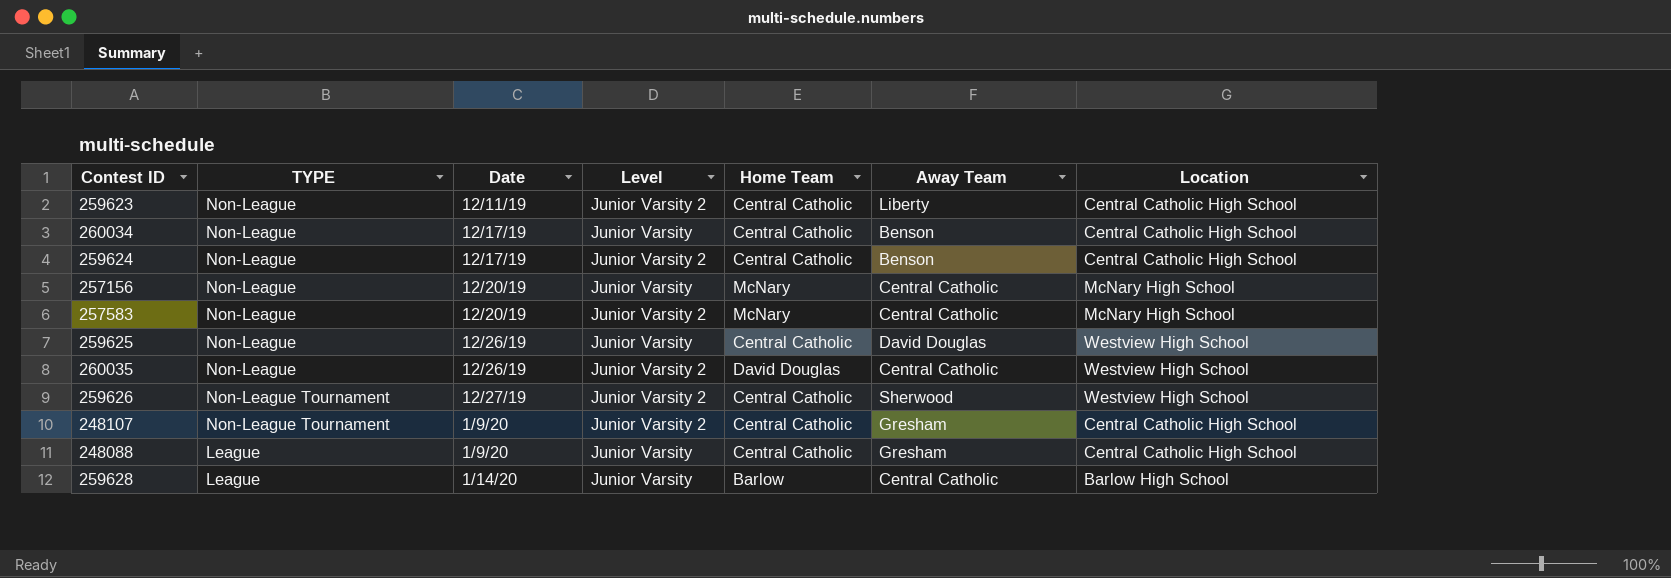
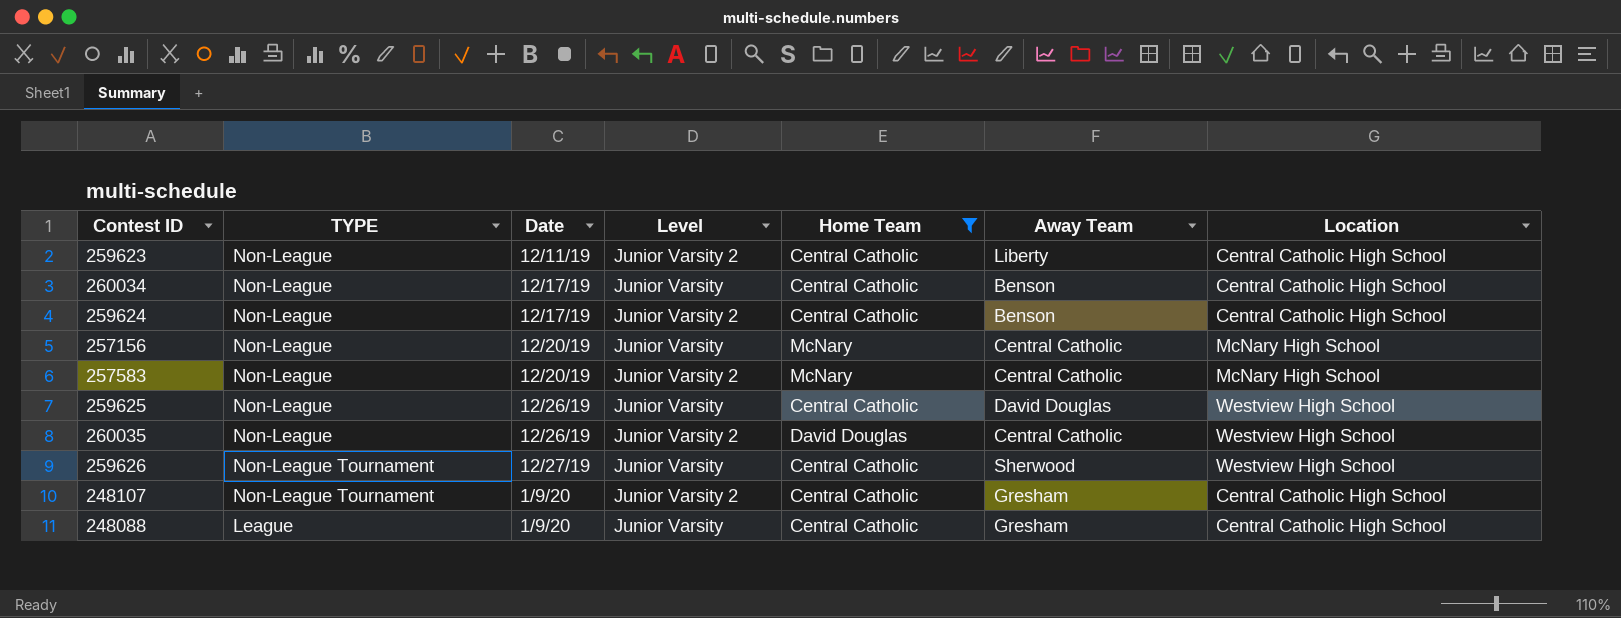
filter: none -> Home Team != Barlow
259626 | Level: Junior Varsity 2 -> Junior Varsity

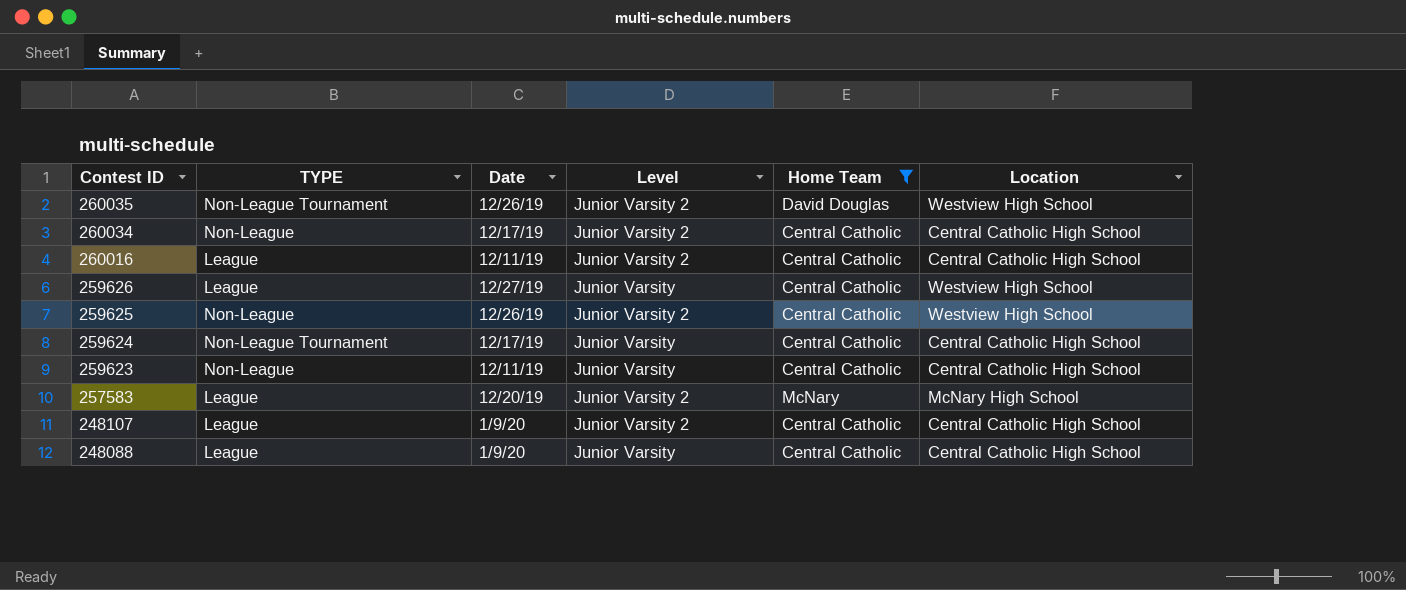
row order: Date ascending -> Contest ID descending
column Away Team | position: 6 -> none
row 257156: Non-League | 12/20/19 | Junior Varsity | McNary | Central Catholic | McNary High School -> none
260035 | TYPE: Non-League -> Non-League Tournament
260034 | Level: Junior Varsity -> Junior Varsity 2
row 260016: none -> League | 12/11/19 | Junior Varsity 2 | Central Catholic | Central Catholic High School
259626 | TYPE: Non-League Tournament -> League
259625 | Level: Junior Varsity -> Junior Varsity 2
259624 | TYPE: Non-League -> Non-League Tournament
259624 | Level: Junior Varsity 2 -> Junior Varsity
259623 | Level: Junior Varsity 2 -> Junior Varsity
257583 | TYPE: Non-League -> League
248107 | TYPE: Non-League Tournament -> League

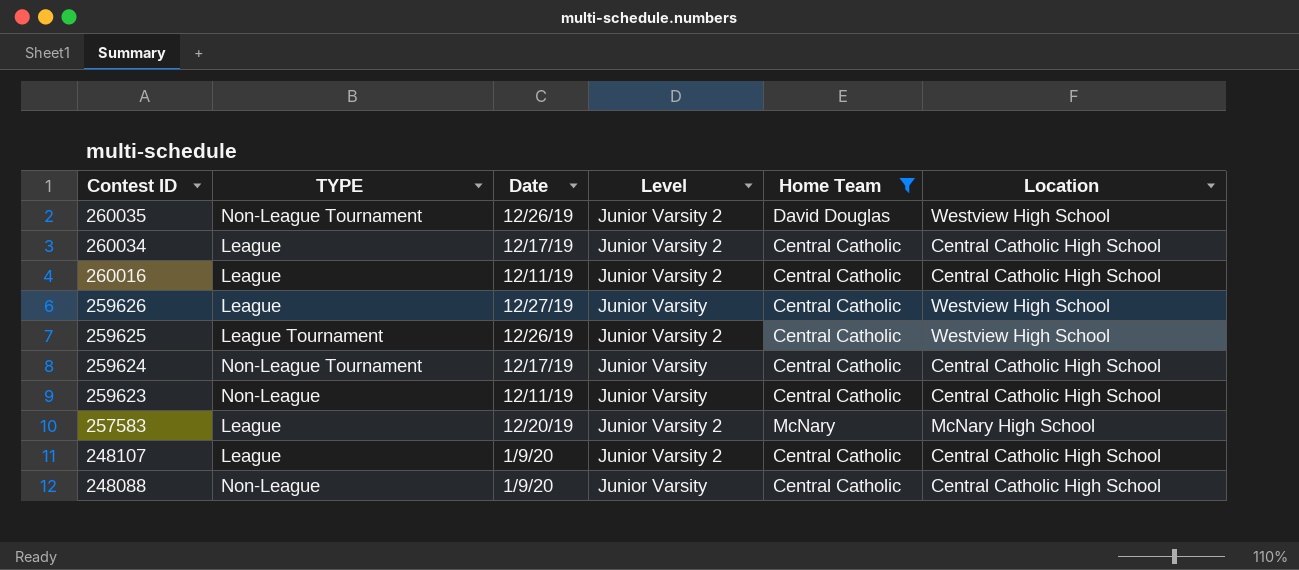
260034 | TYPE: Non-League -> League
259625 | TYPE: Non-League -> League Tournament
248088 | TYPE: League -> Non-League

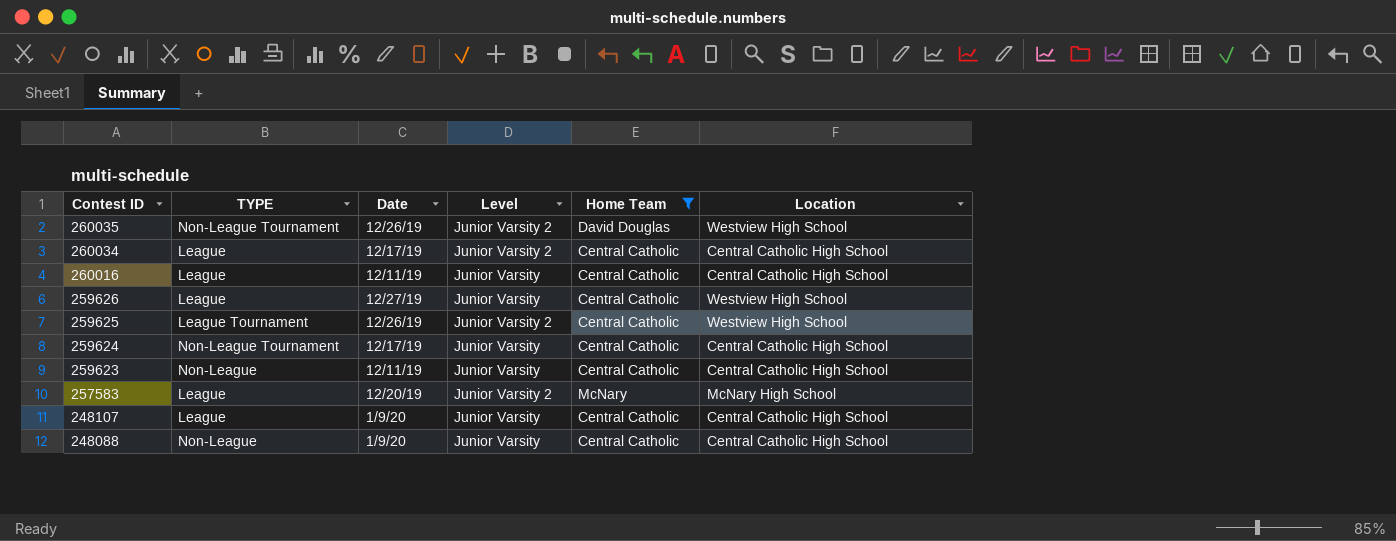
260016 | Level: Junior Varsity 2 -> Junior Varsity
248107 | Level: Junior Varsity 2 -> Junior Varsity

